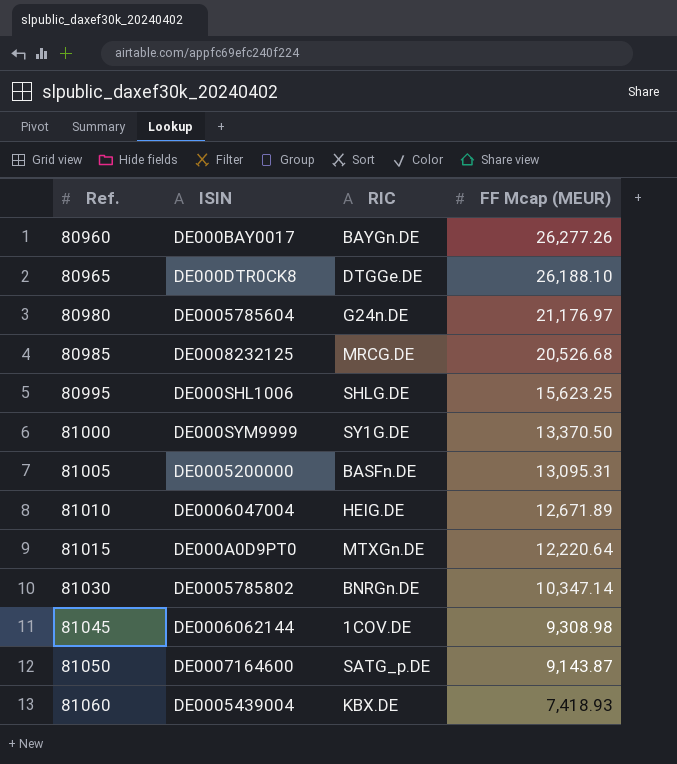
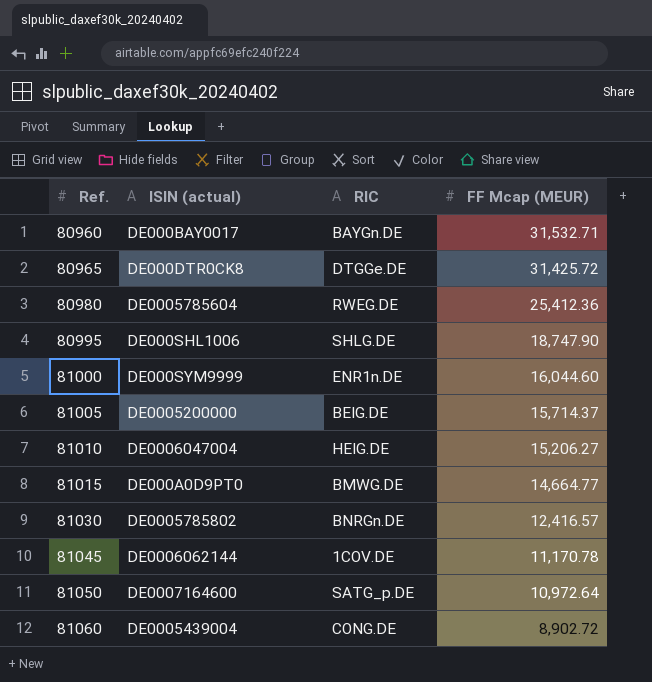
column name: ISIN -> ISIN (actual)
row 80985: DE0008232125 | MRCG.DE | 20,526.68 -> none
80960 | FF Mcap (MEUR): 26,277.26 -> 31,532.71
80965 | FF Mcap (MEUR): 26,188.10 -> 31,425.72
80980 | RIC: G24n.DE -> RWEG.DE
80980 | FF Mcap (MEUR): 21,176.97 -> 25,412.36
80995 | FF Mcap (MEUR): 15,623.25 -> 18,747.90
81000 | RIC: SY1G.DE -> ENR1n.DE
81000 | FF Mcap (MEUR): 13,370.50 -> 16,044.60
81005 | RIC: BASFn.DE -> BEIG.DE
81005 | FF Mcap (MEUR): 13,095.31 -> 15,714.37
81010 | FF Mcap (MEUR): 12,671.89 -> 15,206.27
81015 | RIC: MTXGn.DE -> BMWG.DE
81015 | FF Mcap (MEUR): 12,220.64 -> 14,664.77
81030 | FF Mcap (MEUR): 10,347.14 -> 12,416.57
81045 | FF Mcap (MEUR): 9,308.98 -> 11,170.78
81050 | FF Mcap (MEUR): 9,143.87 -> 10,972.64
81060 | RIC: KBX.DE -> CONG.DE
81060 | FF Mcap (MEUR): 7,418.93 -> 8,902.72

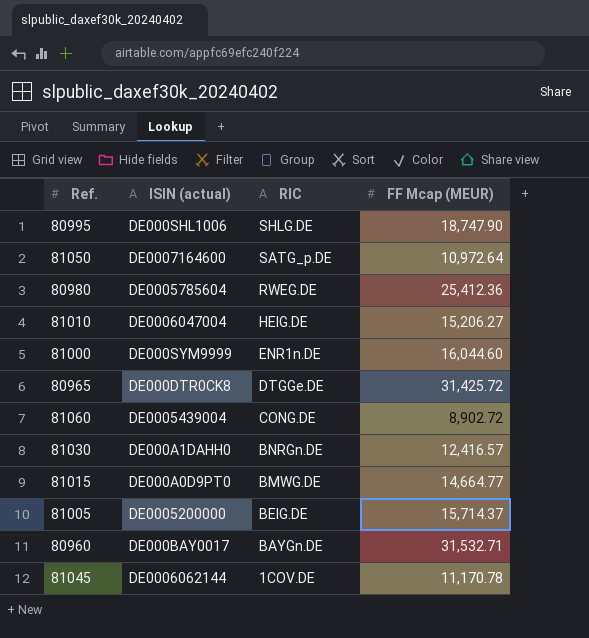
row order: Ref. ascending -> RIC descending
81030 | ISIN (actual): DE0005785802 -> DE000A1DAHH0

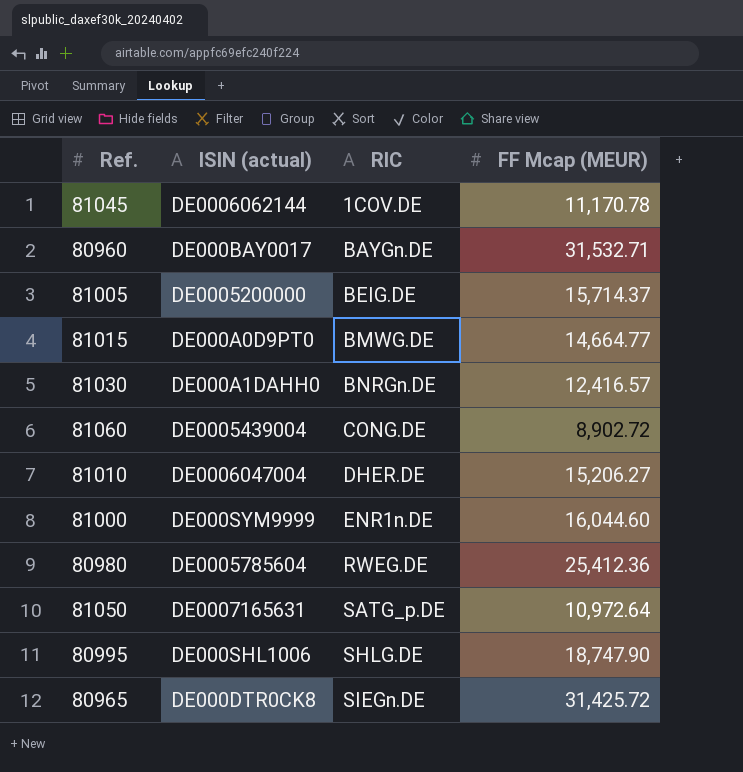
row order: RIC descending -> RIC ascending
81010 | RIC: HEIG.DE -> DHER.DE
81050 | ISIN (actual): DE0007164600 -> DE0007165631
80965 | RIC: DTGGe.DE -> SIEGn.DE

